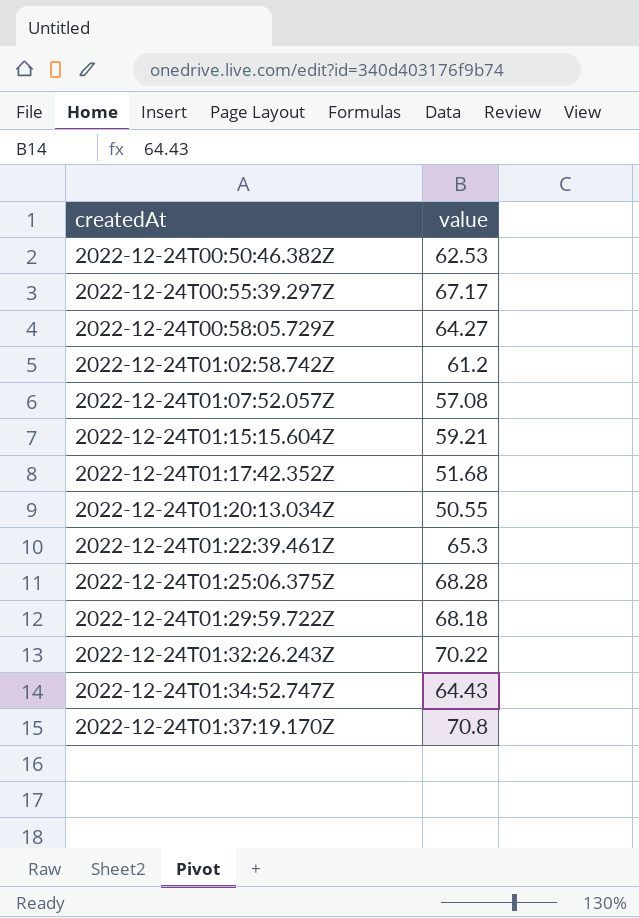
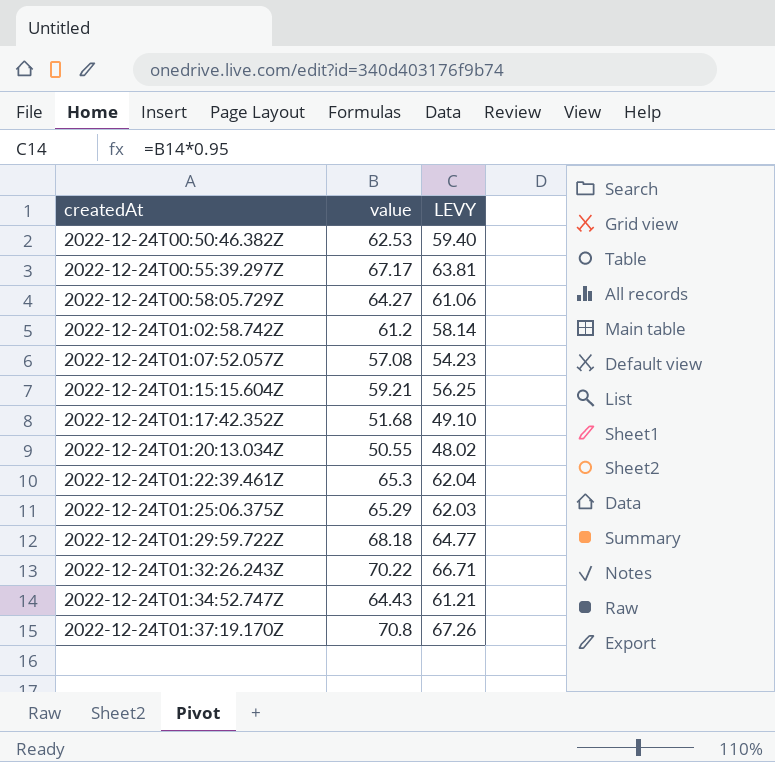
column LEVY | formula: none -> [value] * 0.95
2022-12-24T01:25:06.375Z | value: 68.28 -> 65.29

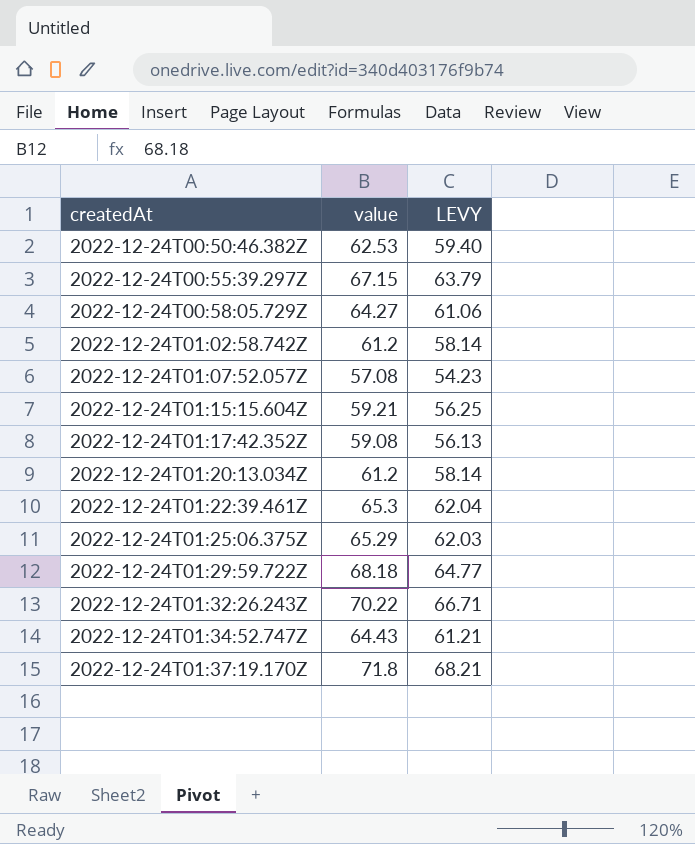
2022-12-24T00:55:39.297Z | value: 67.17 -> 67.15
2022-12-24T00:55:39.297Z | LEVY: 63.81 -> 63.79
2022-12-24T01:17:42.352Z | value: 51.68 -> 59.08
2022-12-24T01:17:42.352Z | LEVY: 49.10 -> 56.13
2022-12-24T01:20:13.034Z | value: 50.55 -> 61.2
2022-12-24T01:20:13.034Z | LEVY: 48.02 -> 58.14
2022-12-24T01:37:19.170Z | value: 70.8 -> 71.8
2022-12-24T01:37:19.170Z | LEVY: 67.26 -> 68.21

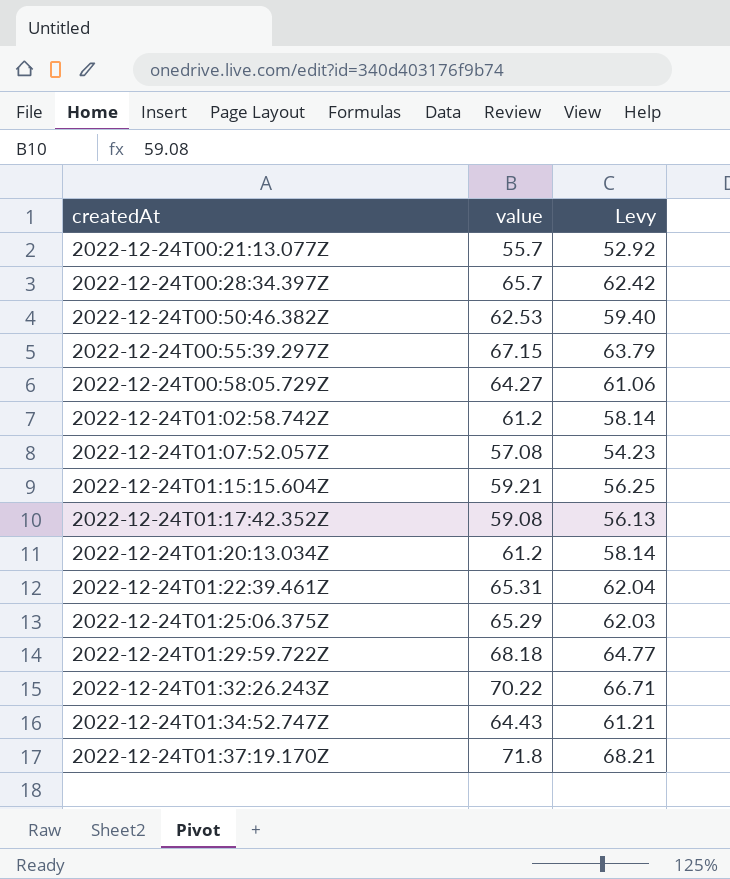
column name: LEVY -> Levy
row 2022-12-24T00:21:13.077Z: none -> 55.7 | 52.92
row 2022-12-24T00:28:34.397Z: none -> 65.7 | 62.42
2022-12-24T01:22:39.461Z | value: 65.3 -> 65.31

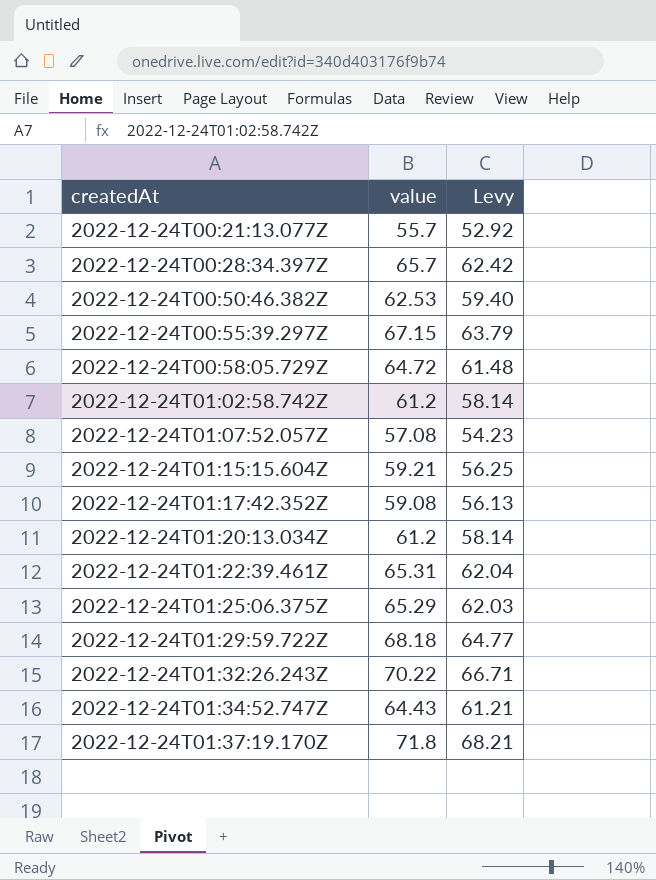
2022-12-24T00:58:05.729Z | value: 64.27 -> 64.72
2022-12-24T00:58:05.729Z | Levy: 61.06 -> 61.48

